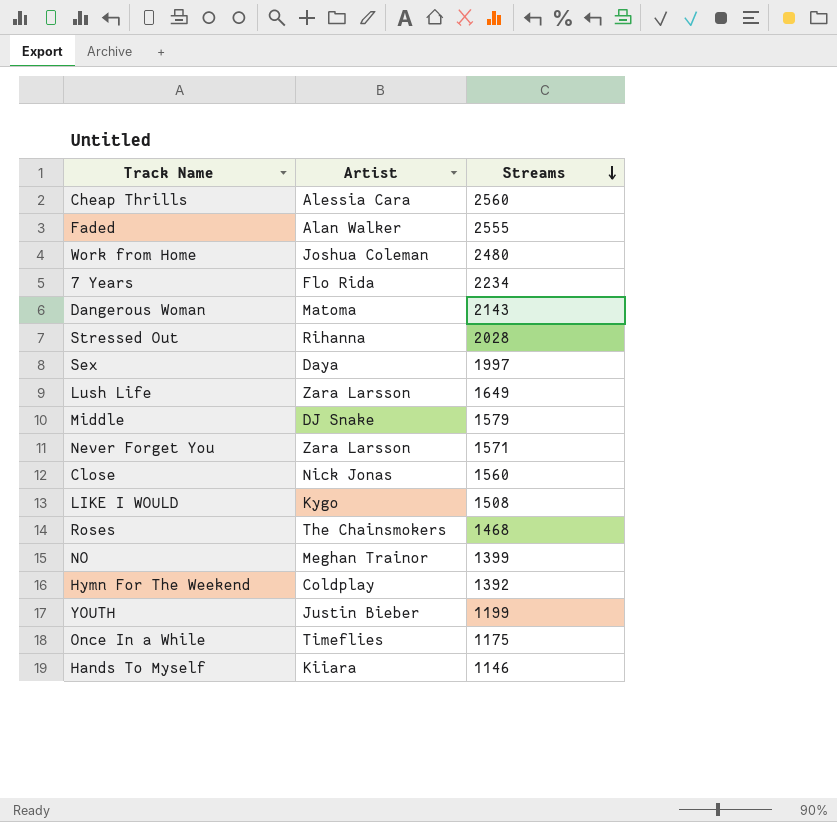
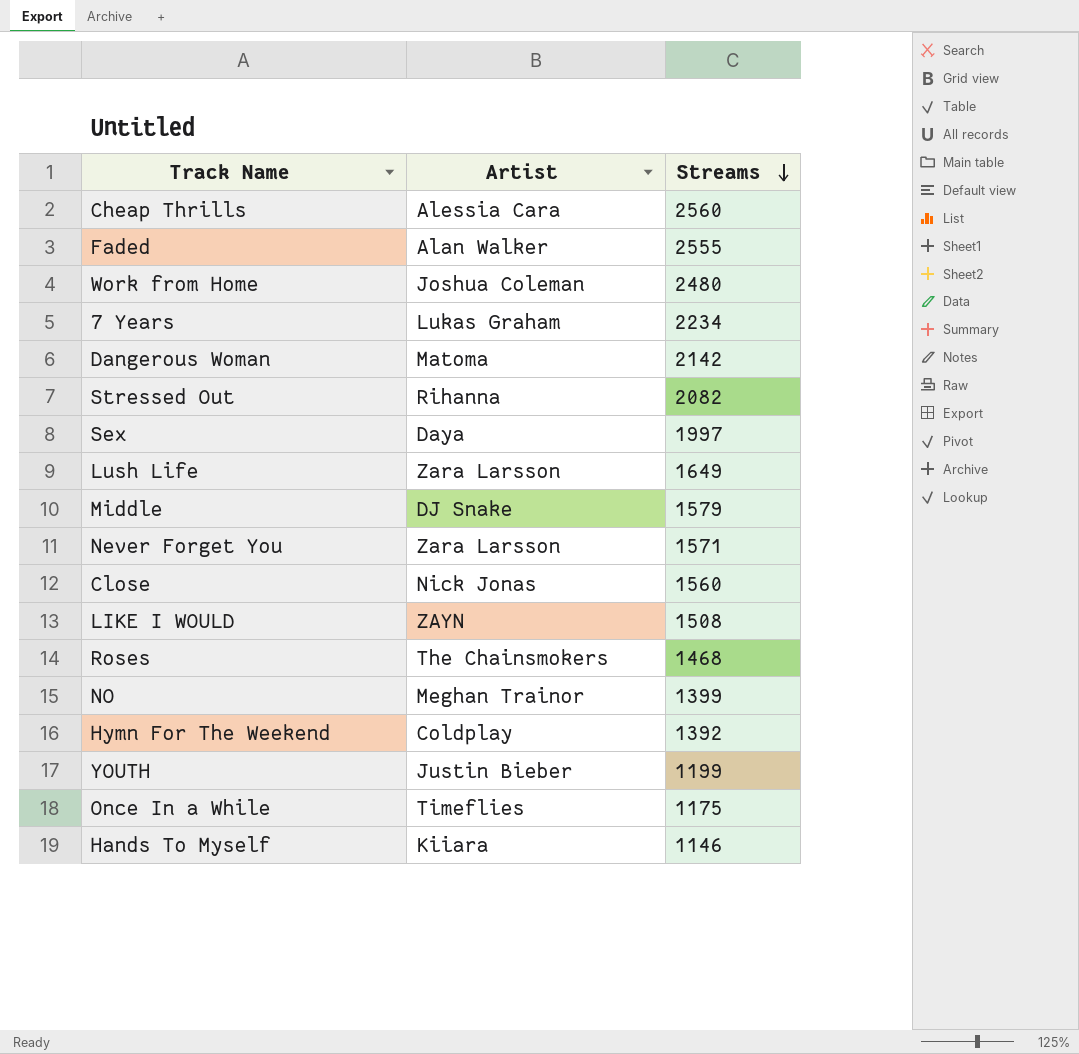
7 Years | Artist: Flo Rida -> Lukas Graham
Dangerous Woman | Streams: 2143 -> 2142
Stressed Out | Streams: 2028 -> 2082
LIKE I WOULD | Artist: Kygo -> ZAYN

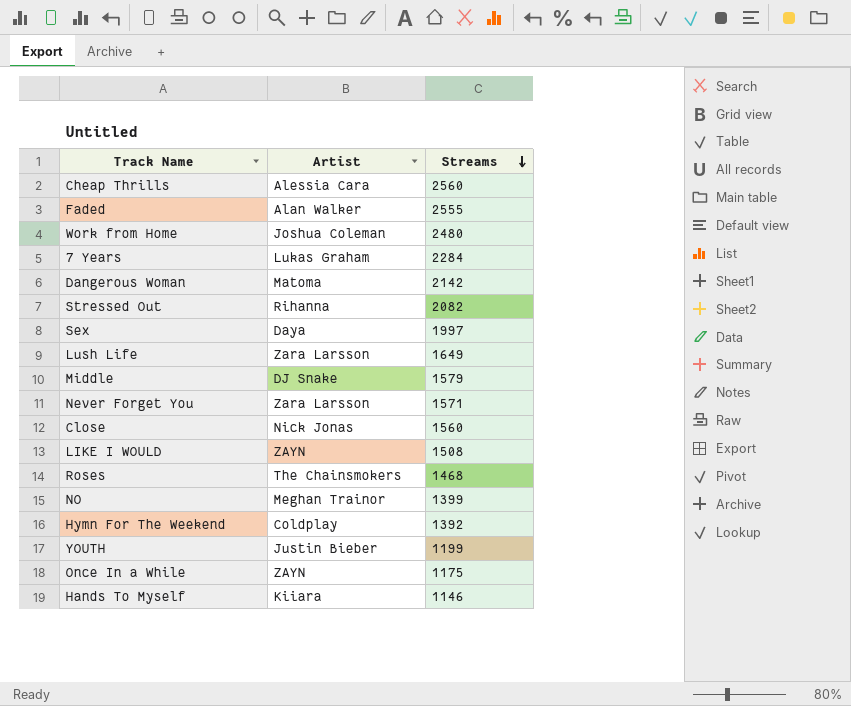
7 Years | Streams: 2234 -> 2284
Once In a While | Artist: Timeflies -> ZAYN

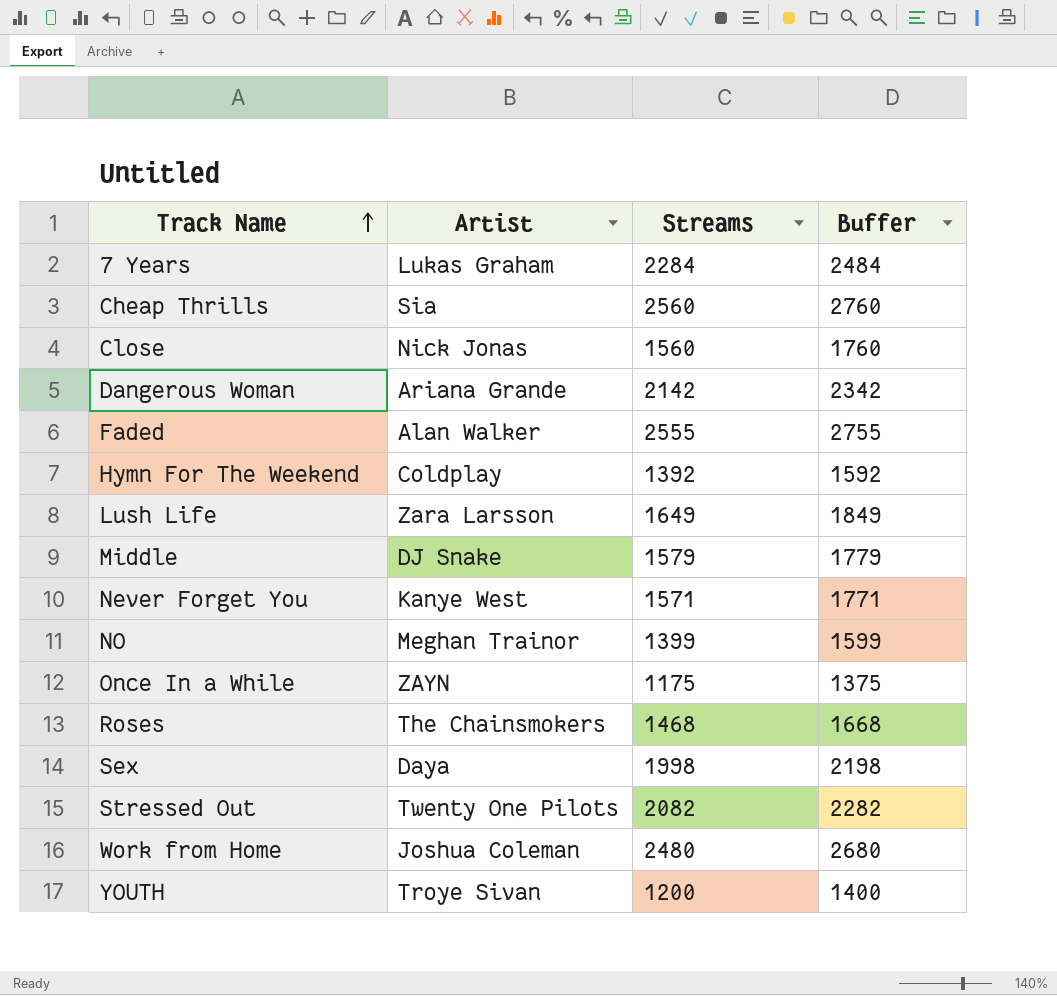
row order: Streams descending -> Track Name ascending
column Buffer | formula: none -> [Streams] + 200
row LIKE I WOULD: ZAYN | 1508 -> none
row Hands To Myself: Kiiara | 1146 -> none
Cheap Thrills | Artist: Alessia Cara -> Sia
Dangerous Woman | Artist: Matoma -> Ariana Grande
Never Forget You | Artist: Zara Larsson -> Kanye West
Sex | Streams: 1997 -> 1998
Stressed Out | Artist: Rihanna -> Twenty One Pilots
YOUTH | Artist: Justin Bieber -> Troye Sivan
YOUTH | Streams: 1199 -> 1200

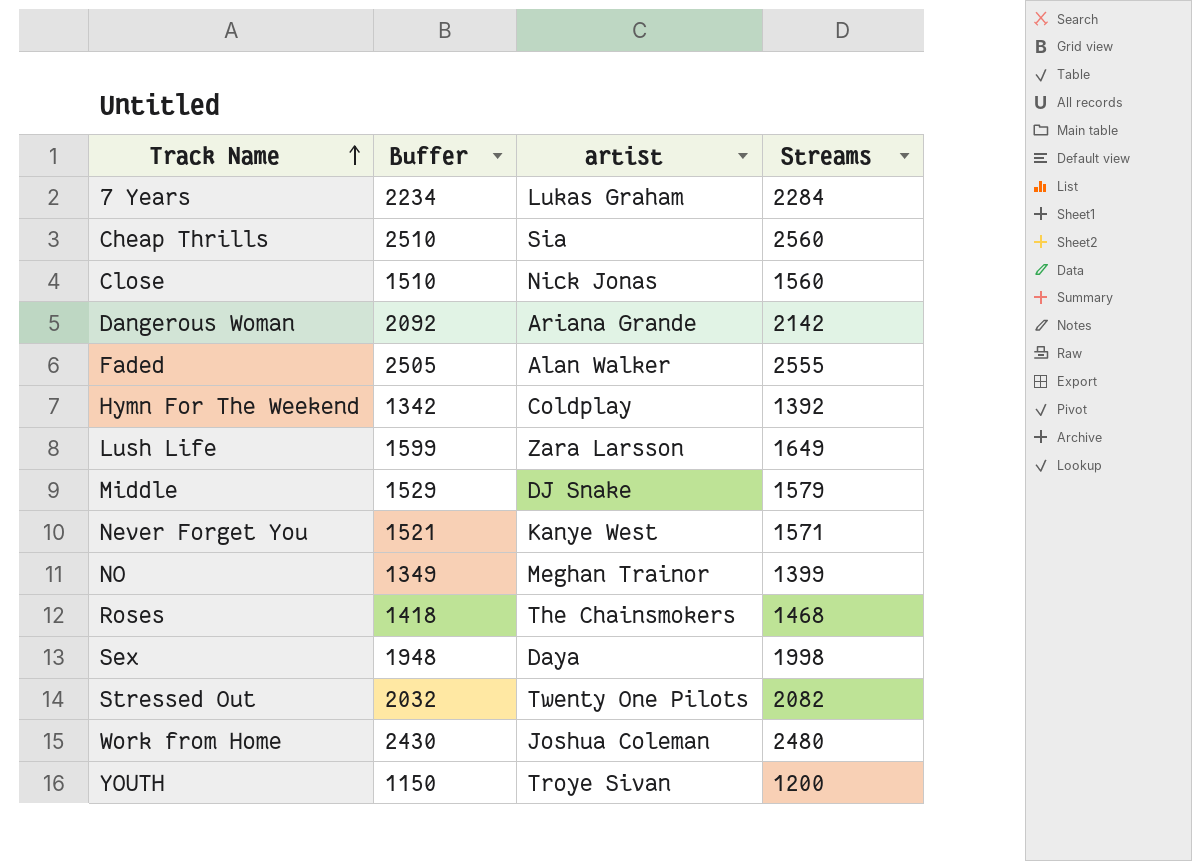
column Buffer | formula: [Streams] + 200 -> [Streams] - 50
column Buffer | position: 4 -> 2
column name: Artist -> artist
row Once In a While: ZAYN | 1175 | 1375 -> none

